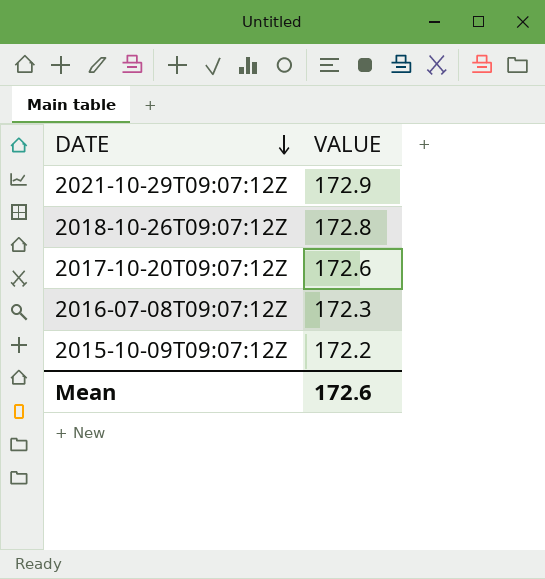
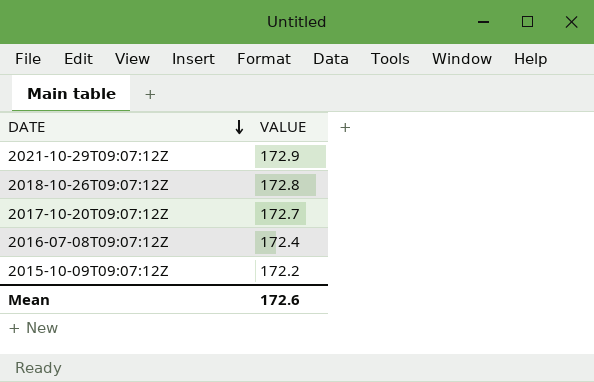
2017-10-20T09:07:12Z | VALUE: 172.6 -> 172.7
2016-07-08T09:07:12Z | VALUE: 172.3 -> 172.4

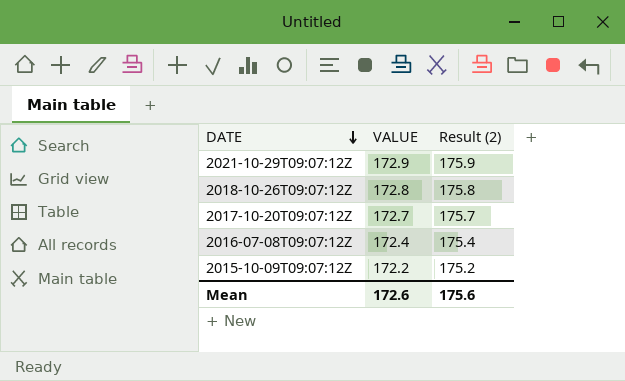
column Result (2) | formula: none -> [VALUE] + 3

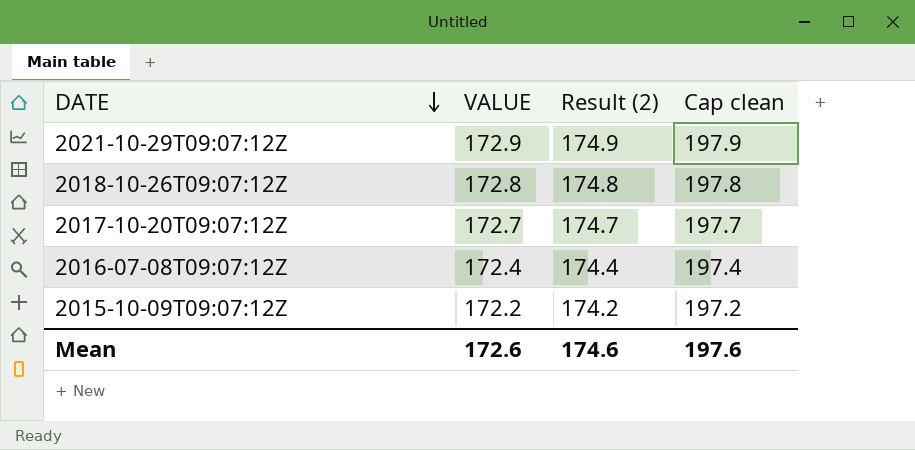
column Result (2) | formula: [VALUE] + 3 -> [VALUE] + 2
column Cap clean | formula: none -> [VALUE] + 25
Mean | Result (2): 175.6 -> 174.6

